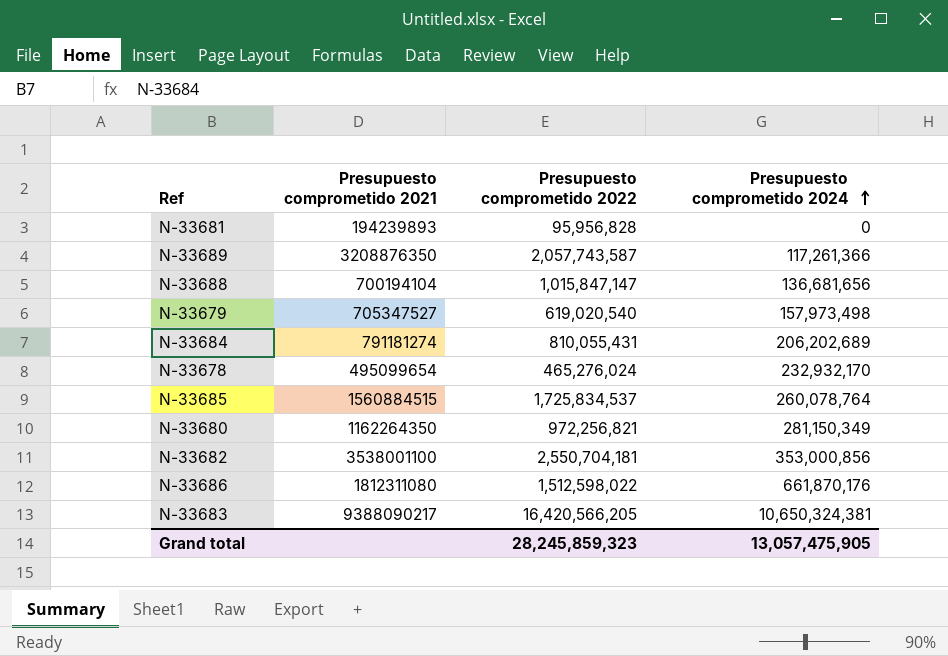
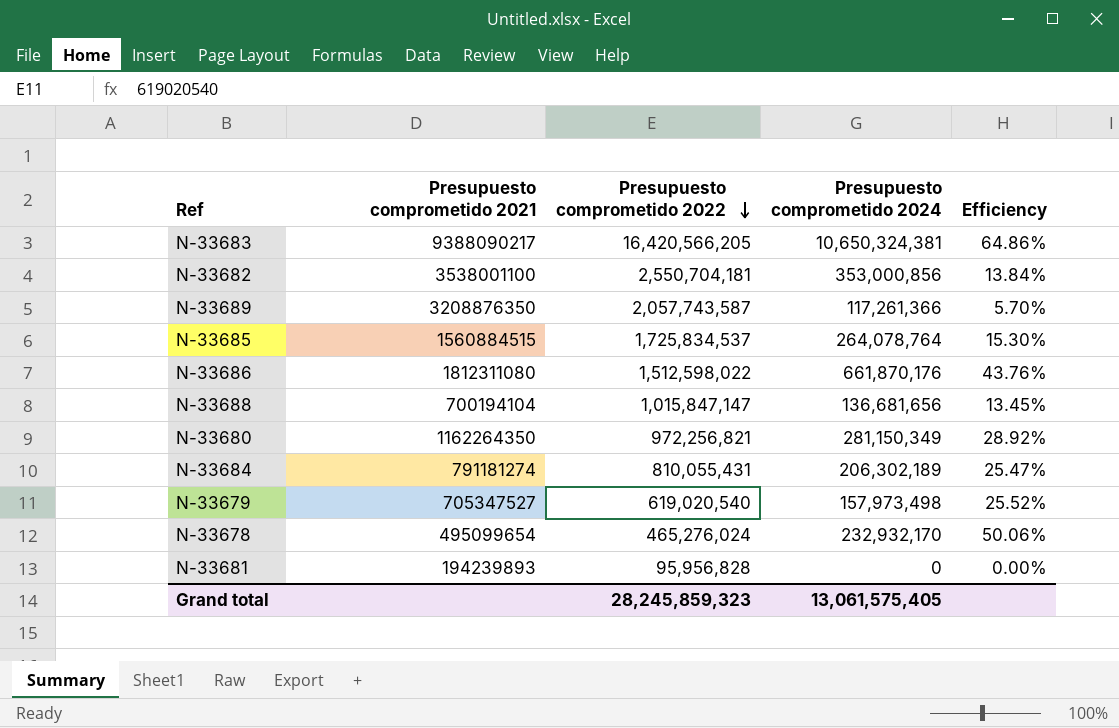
row order: Presupuesto comprometido 2024 ascending -> Presupuesto comprometido 2022 descending
column Efficiency | formula: none -> [Presupuesto comprometido 2024] / [Presupuesto comprometido 2022]
N-33685 | Presupuesto comprometido 2024: 260,078,764 -> 264,078,764
N-33684 | Presupuesto comprometido 2024: 206,202,689 -> 206,302,189
Grand total | Presupuesto comprometido 2024: 13,057,475,905 -> 13,061,575,405

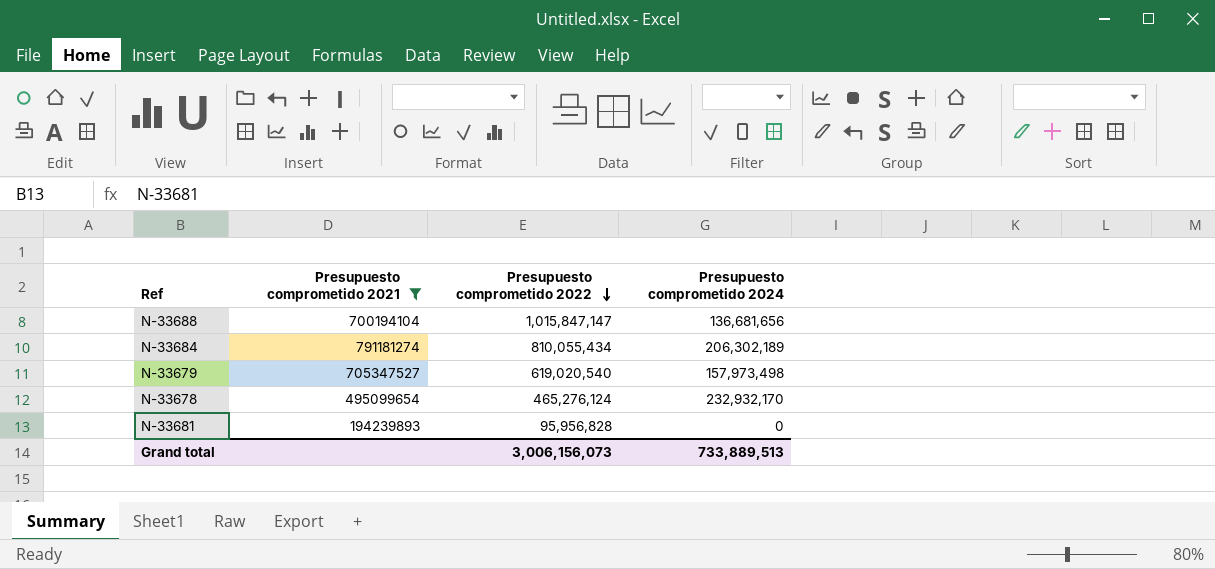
filter: none -> Presupuesto comprometido 2021 <= 791181274
column Efficiency | formula: [Presupuesto comprometido 2024] / [Presupuesto comprometido 2022] -> none
N-33684 | Presupuesto comprometido 2022: 810,055,431 -> 810,055,434
N-33678 | Presupuesto comprometido 2022: 465,276,024 -> 465,276,124
Grand total | Presupuesto comprometido 2022: 28,245,859,323 -> 3,006,156,073
Grand total | Presupuesto comprometido 2024: 13,061,575,405 -> 733,889,513

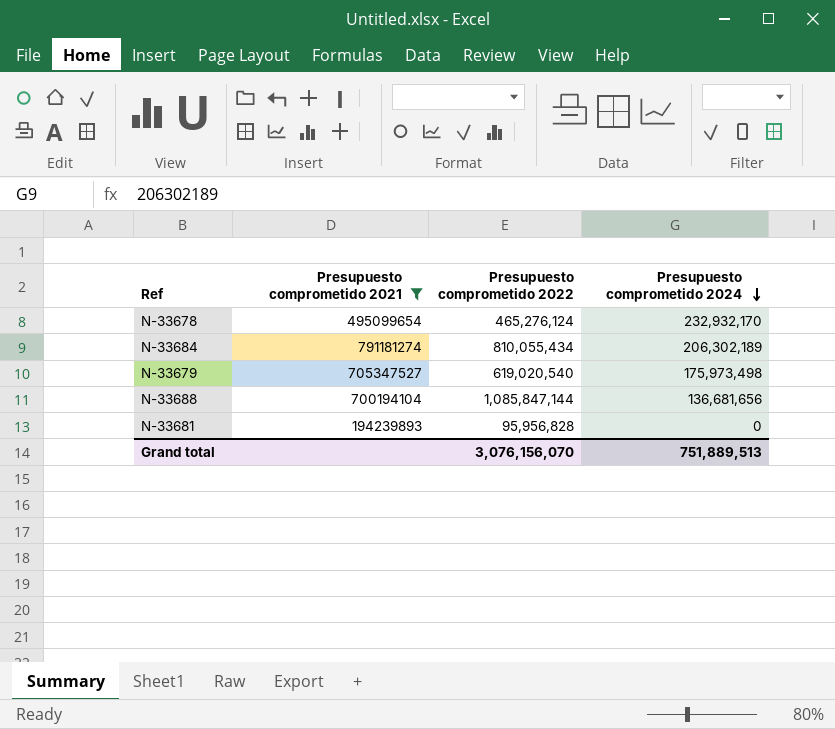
row order: Presupuesto comprometido 2022 descending -> Presupuesto comprometido 2024 descending
N-33679 | Presupuesto comprometido 2024: 157,973,498 -> 175,973,498
N-33688 | Presupuesto comprometido 2022: 1,015,847,147 -> 1,085,847,144
Grand total | Presupuesto comprometido 2022: 3,006,156,073 -> 3,076,156,070
Grand total | Presupuesto comprometido 2024: 733,889,513 -> 751,889,513

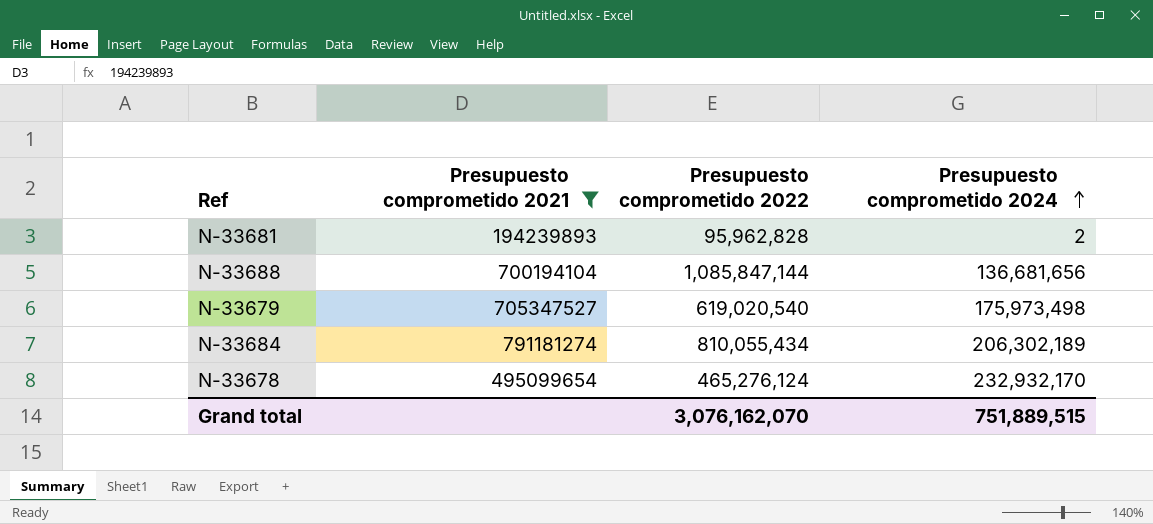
row order: Presupuesto comprometido 2024 descending -> Presupuesto comprometido 2024 ascending
N-33681 | Presupuesto comprometido 2022: 95,956,828 -> 95,962,828
N-33681 | Presupuesto comprometido 2024: 0 -> 2
Grand total | Presupuesto comprometido 2022: 3,076,156,070 -> 3,076,162,070
Grand total | Presupuesto comprometido 2024: 751,889,513 -> 751,889,515

